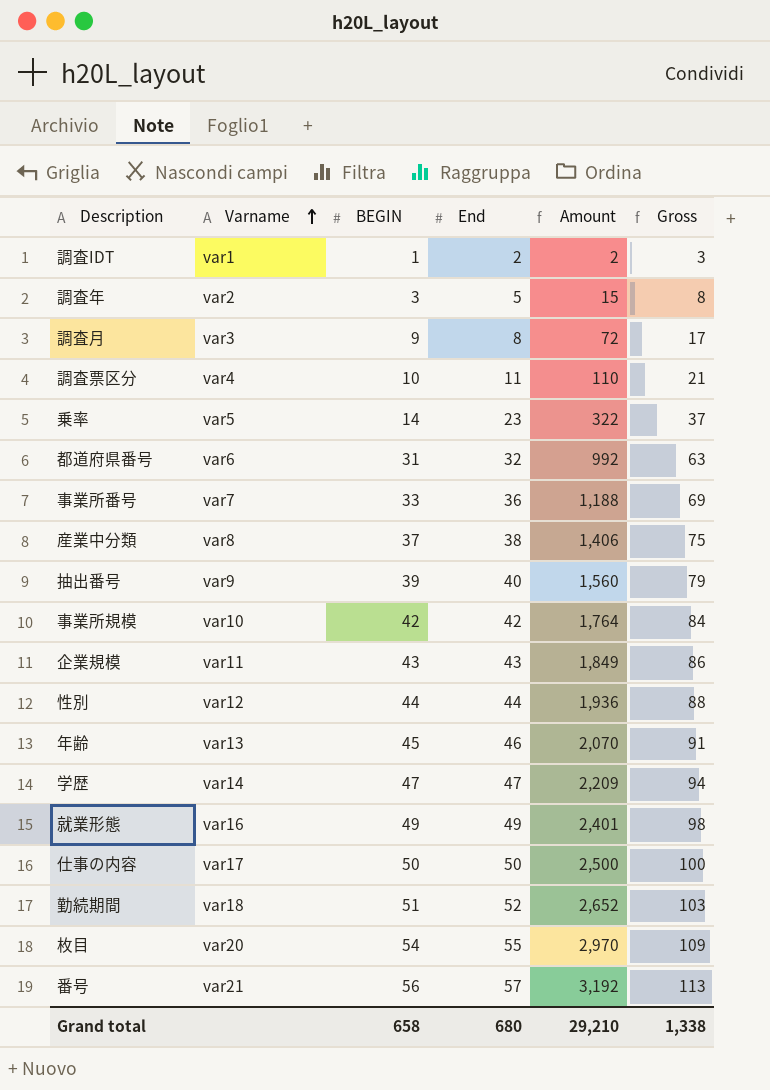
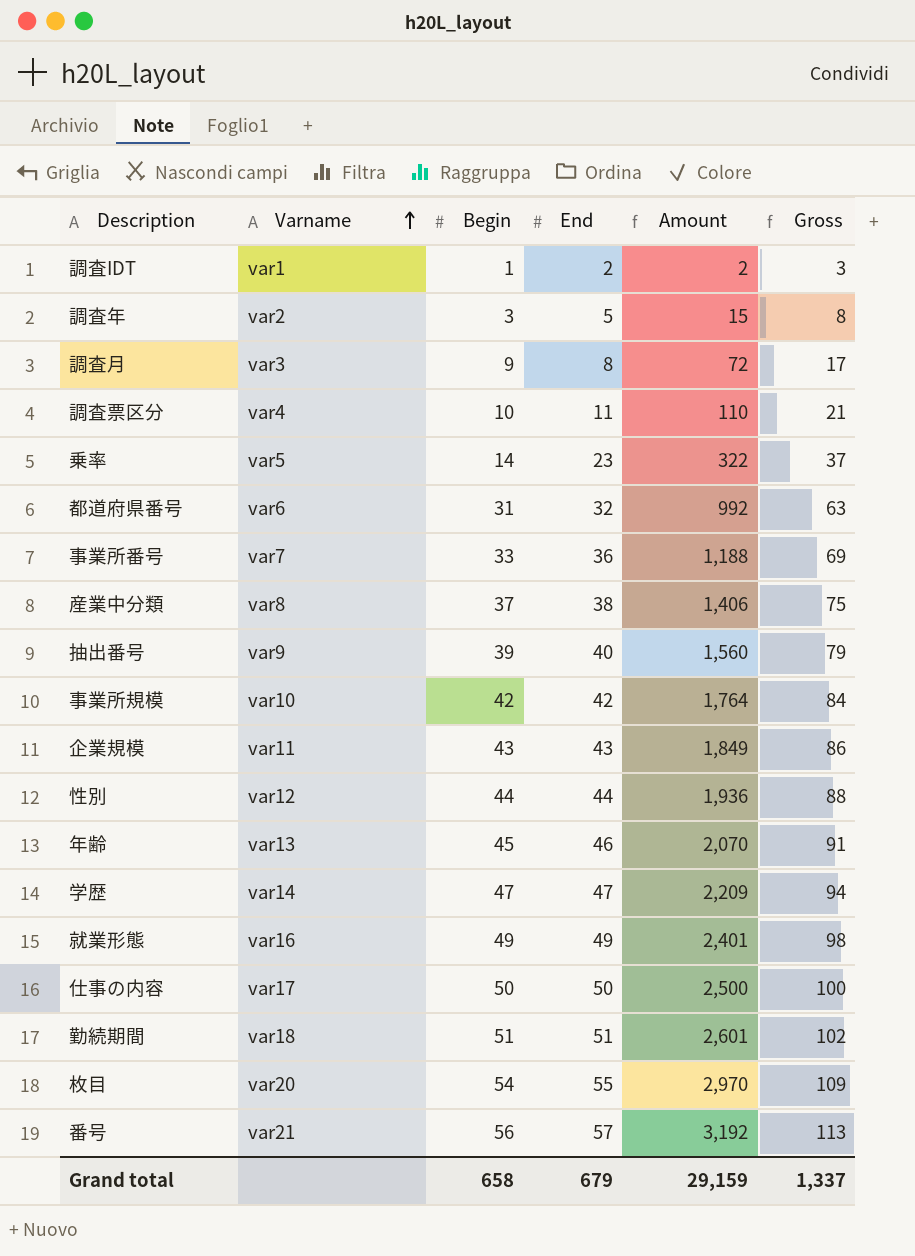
column name: BEGIN -> Begin
勤続期間 | End: 52 -> 51
勤続期間 | Amount: 2,652 -> 2,601
勤続期間 | Gross: 103 -> 102
Grand total | End: 680 -> 679
Grand total | Amount: 29,210 -> 29,159
Grand total | Gross: 1,338 -> 1,337

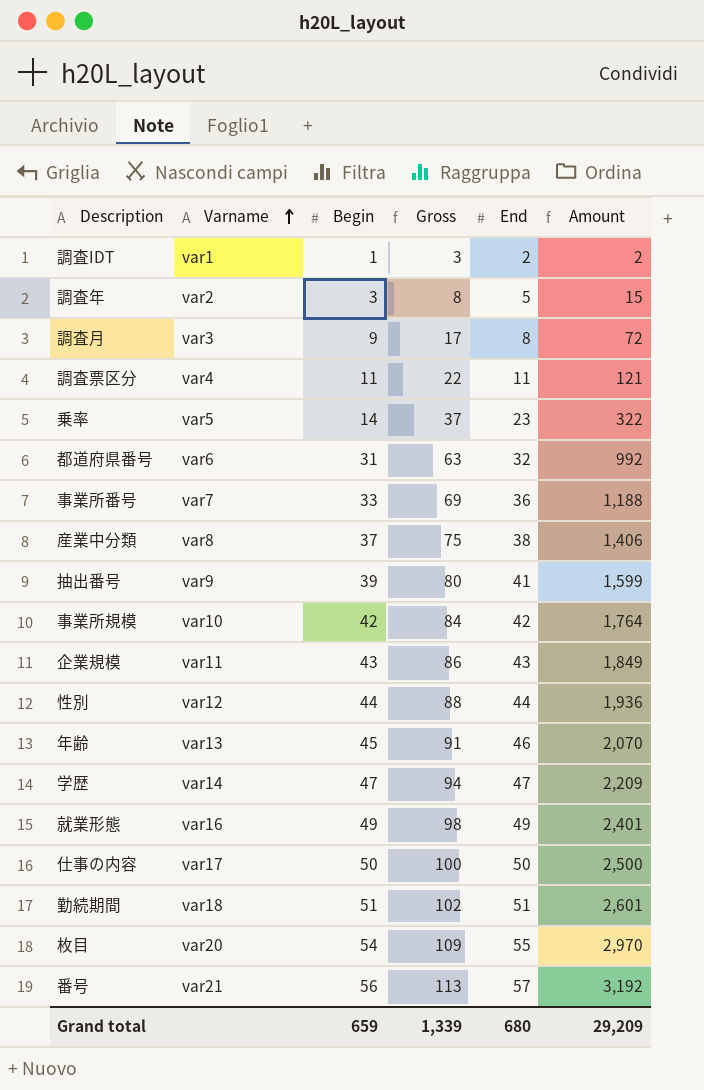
column Gross | position: 6 -> 4
調査票区分 | Begin: 10 -> 11
調査票区分 | Gross: 21 -> 22
調査票区分 | Amount: 110 -> 121
抽出番号 | Gross: 79 -> 80
抽出番号 | End: 40 -> 41
抽出番号 | Amount: 1,560 -> 1,599
Grand total | Begin: 658 -> 659
Grand total | Gross: 1,337 -> 1,339
Grand total | End: 679 -> 680
Grand total | Amount: 29,159 -> 29,209

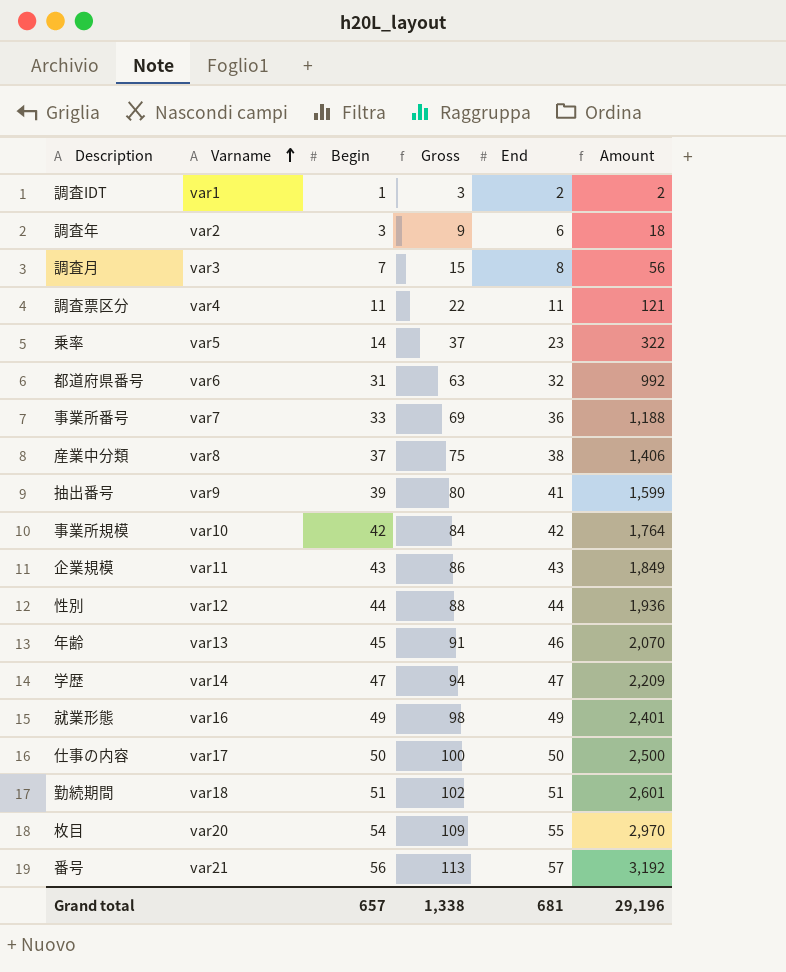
調査年 | Gross: 8 -> 9
調査年 | End: 5 -> 6
調査年 | Amount: 15 -> 18
調査月 | Begin: 9 -> 7
調査月 | Gross: 17 -> 15
調査月 | Amount: 72 -> 56
Grand total | Begin: 659 -> 657
Grand total | Gross: 1,339 -> 1,338
Grand total | End: 680 -> 681
Grand total | Amount: 29,209 -> 29,196

